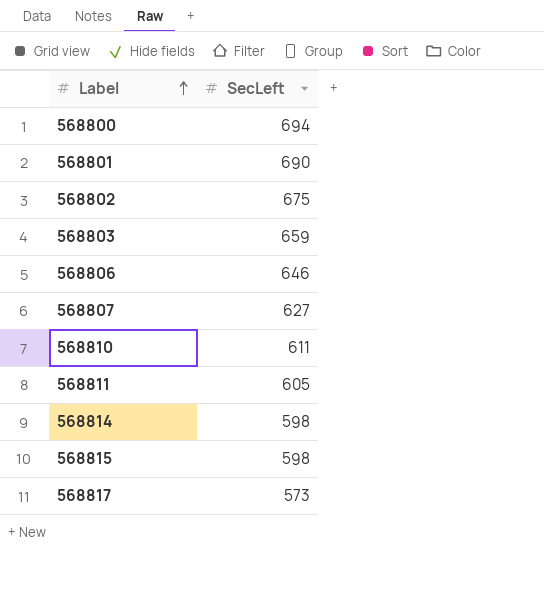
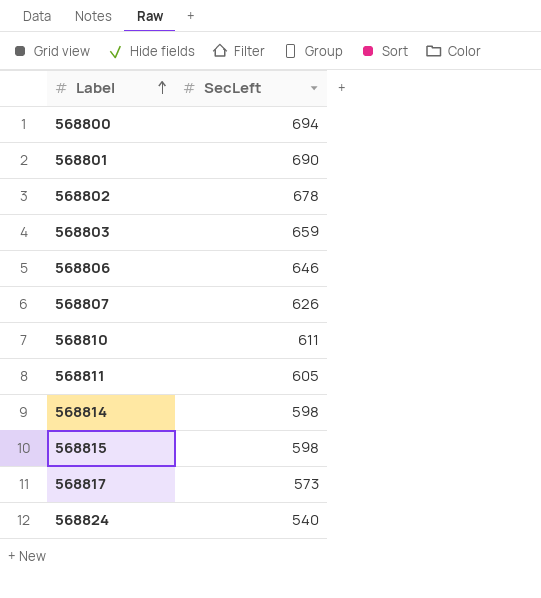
568802 | SecLeft: 675 -> 678
568807 | SecLeft: 627 -> 626
row 568824: none -> 540

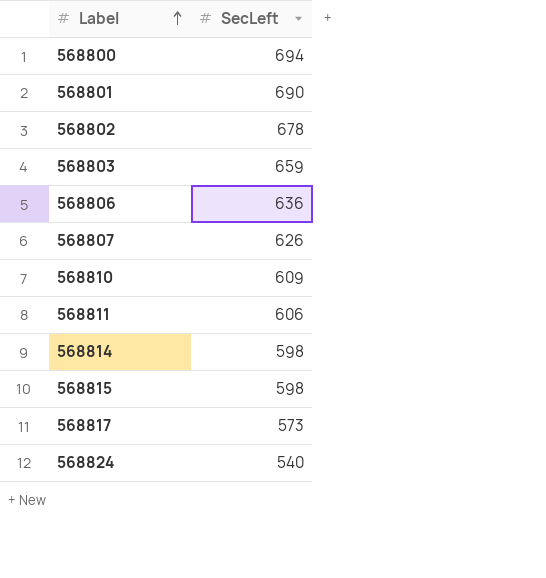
568806 | SecLeft: 646 -> 636
568810 | SecLeft: 611 -> 609
568811 | SecLeft: 605 -> 606

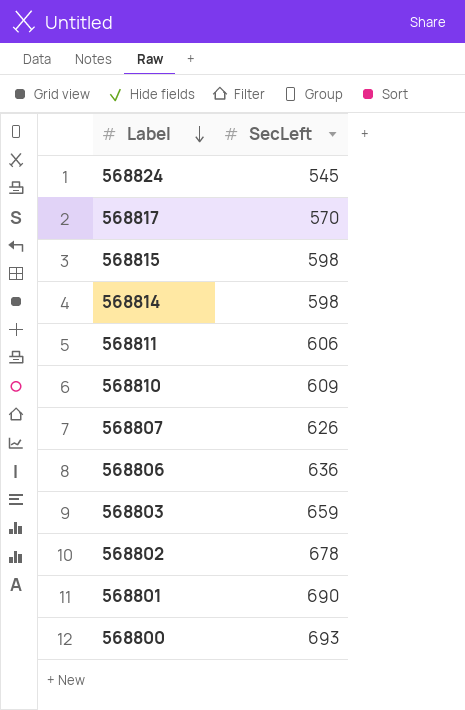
row order: Label ascending -> Label descending
568824 | SecLeft: 540 -> 545
568817 | SecLeft: 573 -> 570
568800 | SecLeft: 694 -> 693

